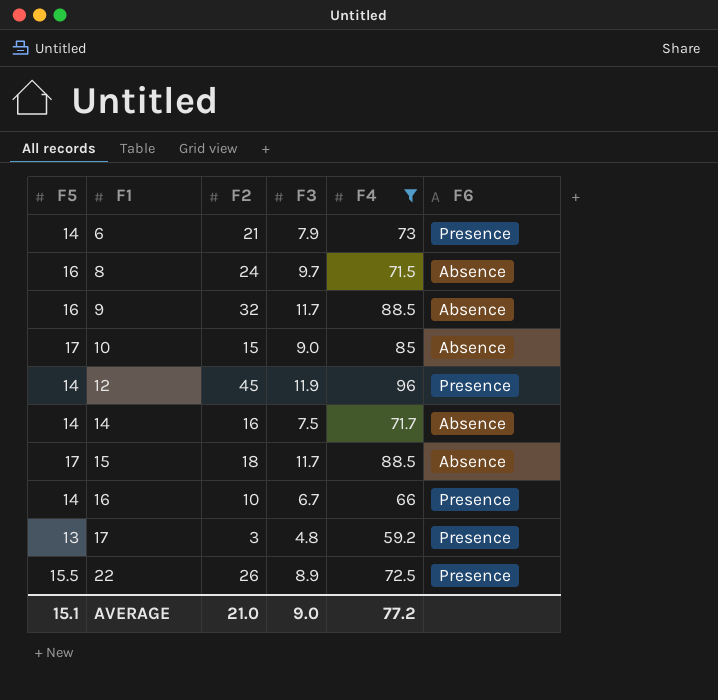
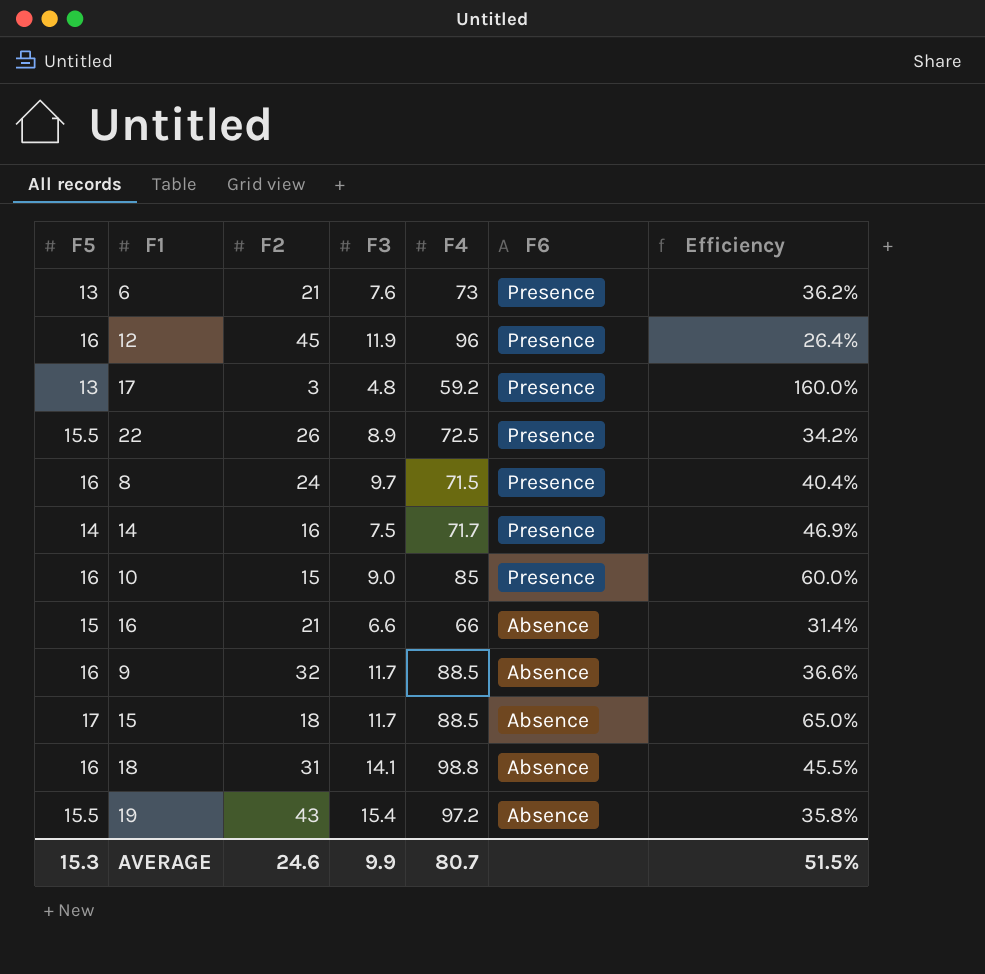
filter: F4 <= 96 -> none
row order: F1 ascending -> F6 descending
column Efficiency | formula: none -> [F3] / [F2]
6 | F5: 14 -> 13
6 | F3: 7.9 -> 7.6
12 | F5: 14 -> 16
8 | F6: Absence -> Presence
14 | F6: Absence -> Presence
10 | F5: 17 -> 16
10 | F6: Absence -> Presence
16 | F5: 14 -> 15
16 | F2: 10 -> 21
16 | F3: 6.7 -> 6.6
16 | F6: Presence -> Absence
AVERAGE | F5: 15.1 -> 15.3
AVERAGE | F2: 21.0 -> 24.6
AVERAGE | F3: 9.0 -> 9.9
AVERAGE | F4: 77.2 -> 80.7

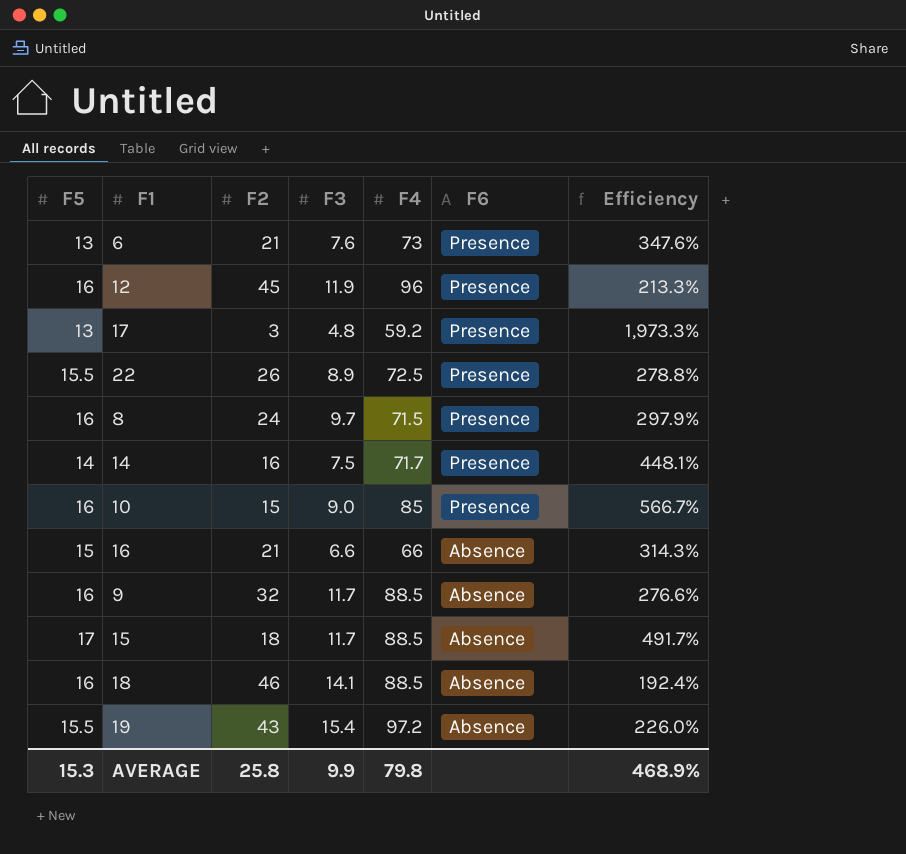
column Efficiency | formula: [F3] / [F2] -> [F4] / [F2]
18 | F2: 31 -> 46
18 | F4: 98.8 -> 88.5
AVERAGE | F2: 24.6 -> 25.8
AVERAGE | F4: 80.7 -> 79.8
AVERAGE | Efficiency: 51.5% -> 468.9%

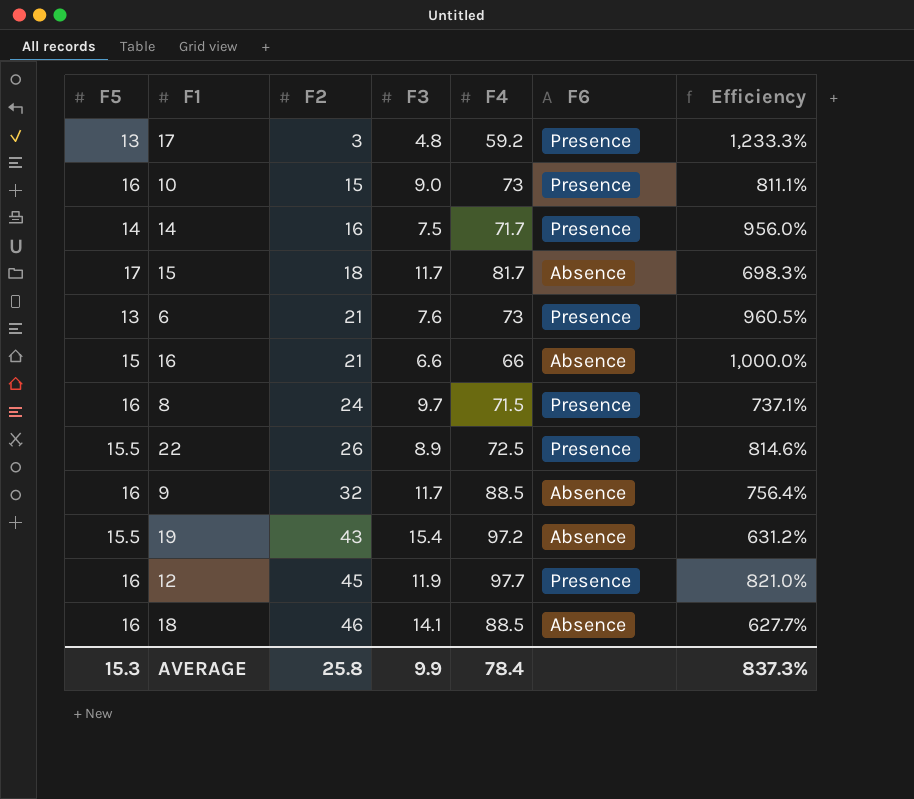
row order: F6 descending -> F2 ascending
column Efficiency | formula: [F4] / [F2] -> [F4] / [F3]
10 | F4: 85 -> 73
15 | F4: 88.5 -> 81.7
12 | F4: 96 -> 97.7
AVERAGE | F4: 79.8 -> 78.4
AVERAGE | Efficiency: 468.9% -> 837.3%

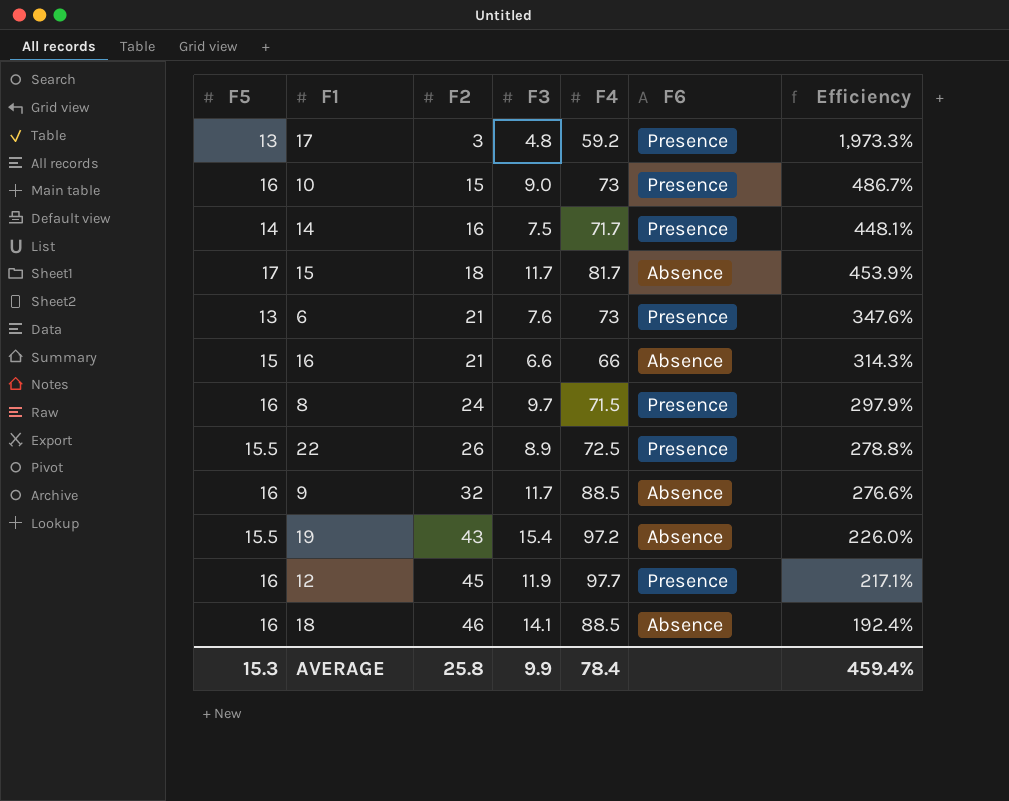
column Efficiency | formula: [F4] / [F3] -> [F4] / [F2]
AVERAGE | Efficiency: 837.3% -> 459.4%

